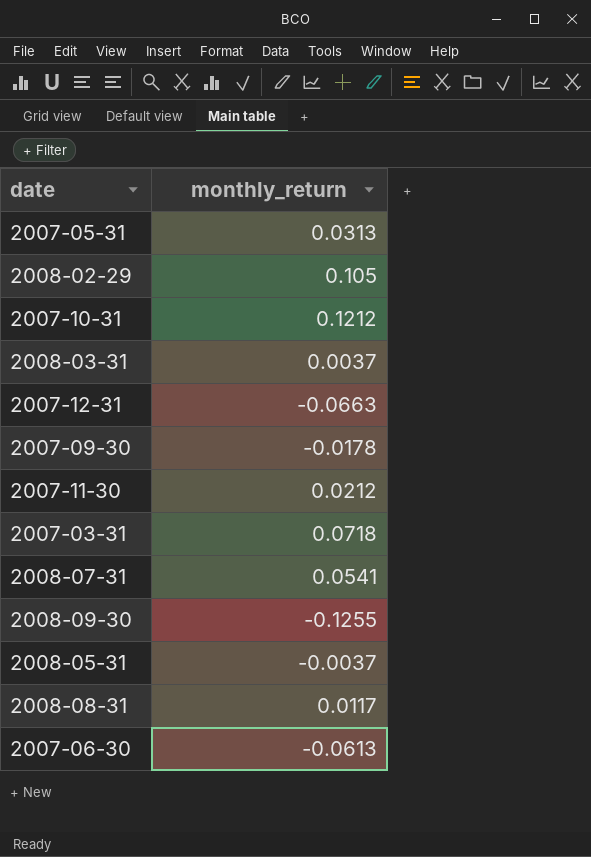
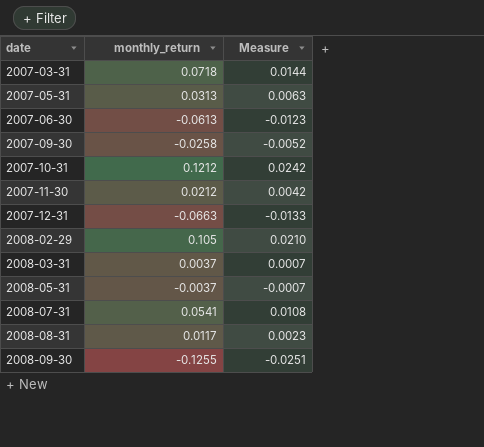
row order: none -> date ascending
column Measure | formula: none -> [monthly_return] * 0.2
2007-09-30 | monthly_return: -0.0178 -> -0.0258

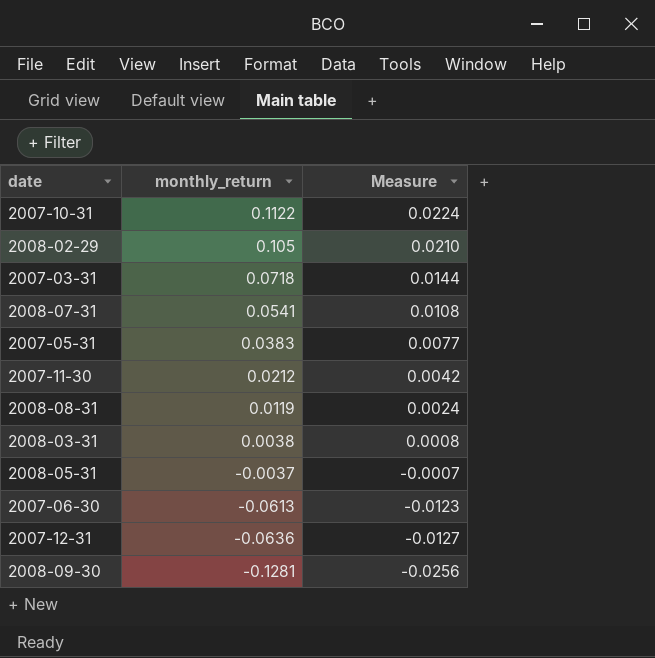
row order: date ascending -> monthly_return descending
row 2007-09-30: -0.0258 | -0.0052 -> none
2007-10-31 | monthly_return: 0.1212 -> 0.1122
2007-10-31 | Measure: 0.0242 -> 0.0224
2007-05-31 | monthly_return: 0.0313 -> 0.0383
2007-05-31 | Measure: 0.0063 -> 0.0077
2008-08-31 | monthly_return: 0.0117 -> 0.0119
2008-08-31 | Measure: 0.0023 -> 0.0024
2008-03-31 | monthly_return: 0.0037 -> 0.0038
2008-03-31 | Measure: 0.0007 -> 0.0008
2007-12-31 | monthly_return: -0.0663 -> -0.0636
2007-12-31 | Measure: -0.0133 -> -0.0127
2008-09-30 | monthly_return: -0.1255 -> -0.1281
2008-09-30 | Measure: -0.0251 -> -0.0256

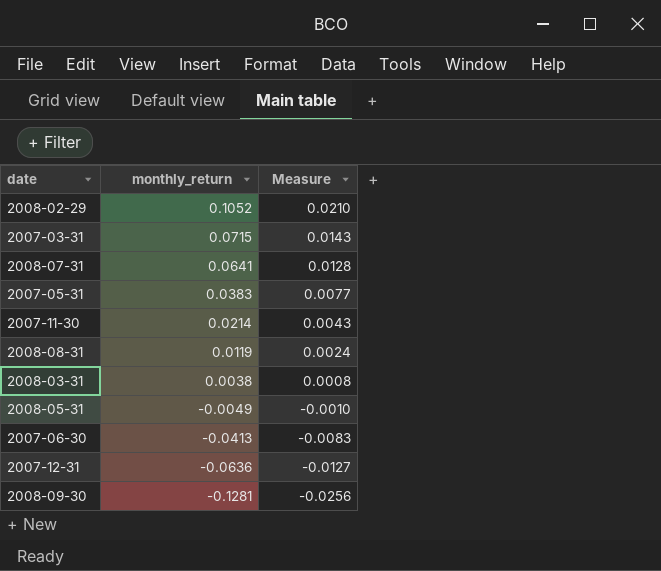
row 2007-10-31: 0.1122 | 0.0224 -> none
2008-02-29 | monthly_return: 0.105 -> 0.1052
2007-03-31 | monthly_return: 0.0718 -> 0.0715
2007-03-31 | Measure: 0.0144 -> 0.0143
2008-07-31 | monthly_return: 0.0541 -> 0.0641
2008-07-31 | Measure: 0.0108 -> 0.0128
2007-11-30 | monthly_return: 0.0212 -> 0.0214
2007-11-30 | Measure: 0.0042 -> 0.0043
2008-05-31 | monthly_return: -0.0037 -> -0.0049
2008-05-31 | Measure: -0.0007 -> -0.0010
2007-06-30 | monthly_return: -0.0613 -> -0.0413
2007-06-30 | Measure: -0.0123 -> -0.0083

